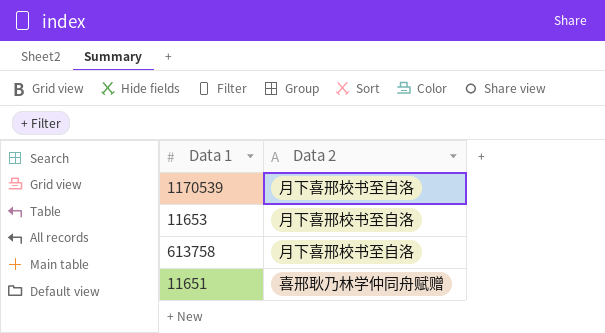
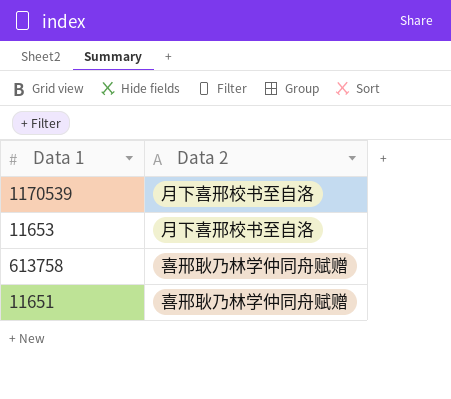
613758 | Data 2: 月下喜邢校书至自洛 -> 喜邢耿乃林学仲同舟赋赠

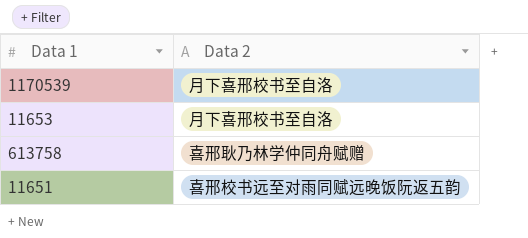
11651 | Data 2: 喜邢耿乃林学仲同舟赋赠 -> 喜邢校书远至对雨同赋远晚饭阮返五韵

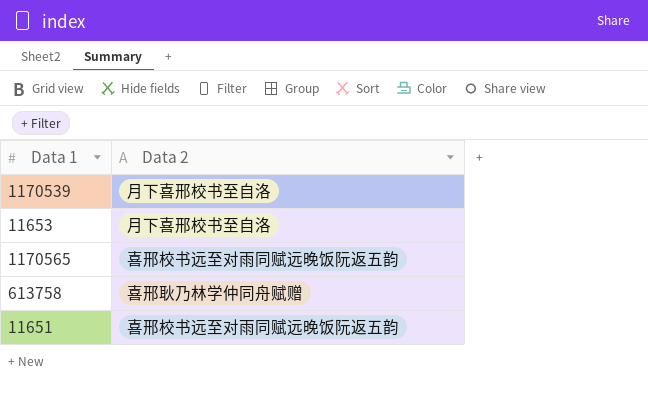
row 1170565: none -> 喜邢校书远至对雨同赋远晚饭阮返五韵

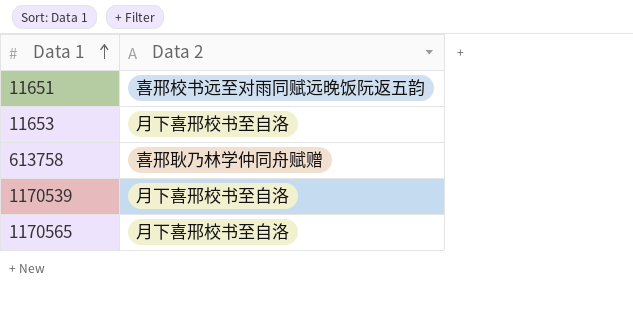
row order: none -> Data 1 ascending
1170565 | Data 2: 喜邢校书远至对雨同赋远晚饭阮返五韵 -> 月下喜邢校书至自洛

